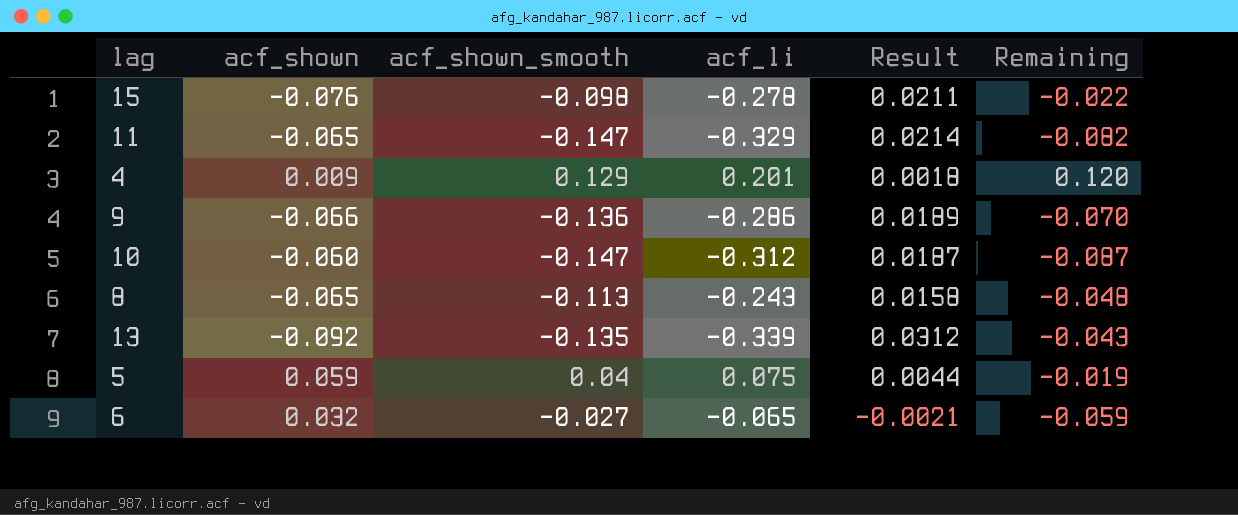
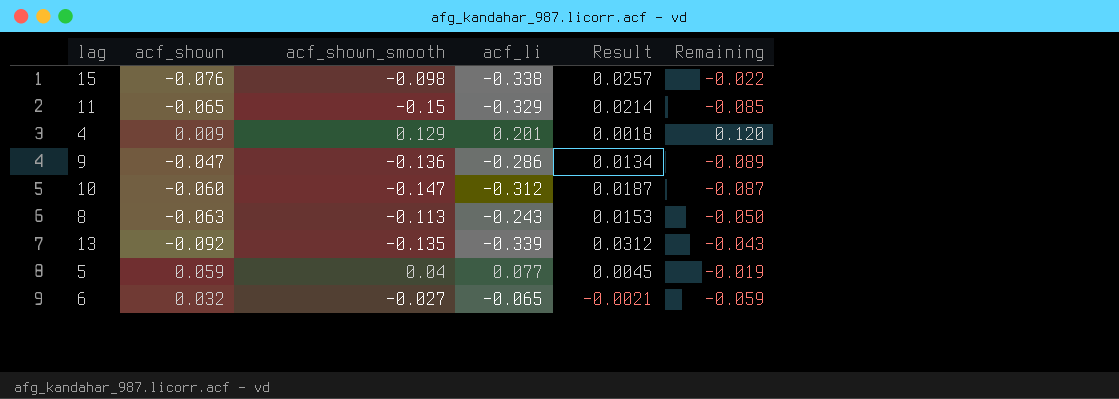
15 | acf_li: -0.278 -> -0.338
15 | Result: 0.0211 -> 0.0257
11 | acf_shown_smooth: -0.147 -> -0.15
11 | Remaining: -0.082 -> -0.085
9 | acf_shown: -0.066 -> -0.047
9 | Result: 0.0189 -> 0.0134
9 | Remaining: -0.070 -> -0.089
8 | acf_shown: -0.065 -> -0.063
8 | Result: 0.0158 -> 0.0153
8 | Remaining: -0.048 -> -0.050
5 | acf_li: 0.075 -> 0.077
5 | Result: 0.0044 -> 0.0045

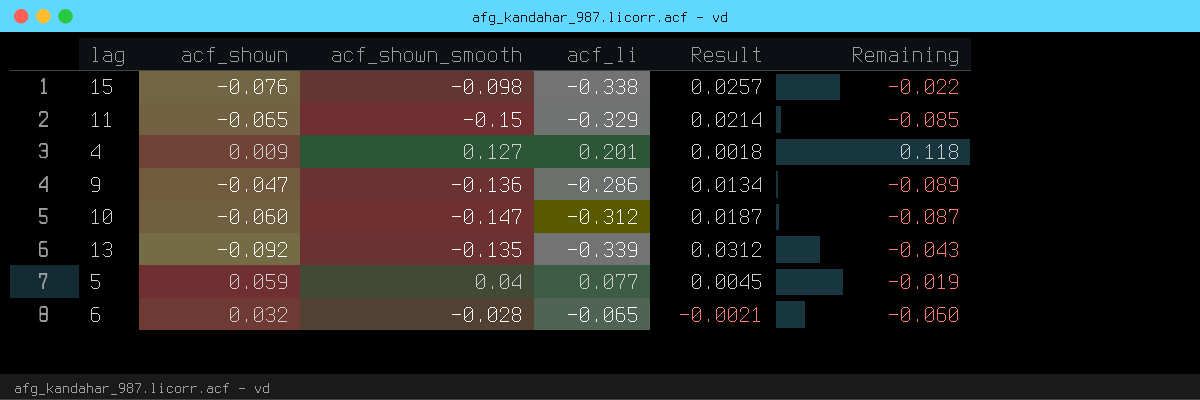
row 8: -0.063 | -0.113 | -0.243 | 0.0153 | -0.050 -> none
4 | acf_shown_smooth: 0.129 -> 0.127
4 | Remaining: 0.120 -> 0.118
6 | acf_shown_smooth: -0.027 -> -0.028
6 | Remaining: -0.059 -> -0.060

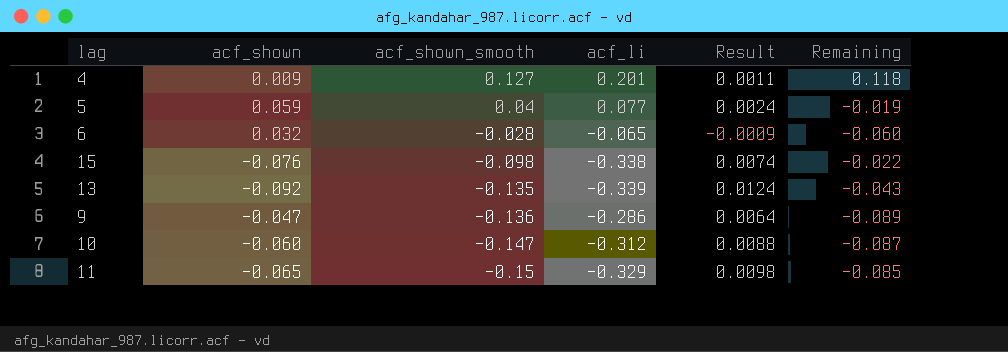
row order: none -> acf_shown_smooth descending
column Result | formula: [acf_shown] * [acf_li] -> [acf_shown] * [acf_shown_smooth]

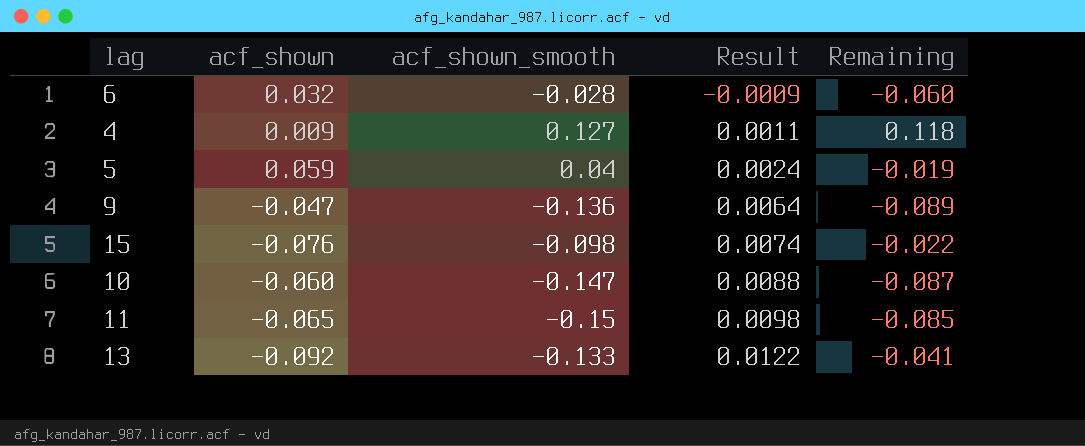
row order: acf_shown_smooth descending -> Result ascending
column acf_li | position: 4 -> none
13 | acf_shown_smooth: -0.135 -> -0.133
13 | Result: 0.0124 -> 0.0122
13 | Remaining: -0.043 -> -0.041

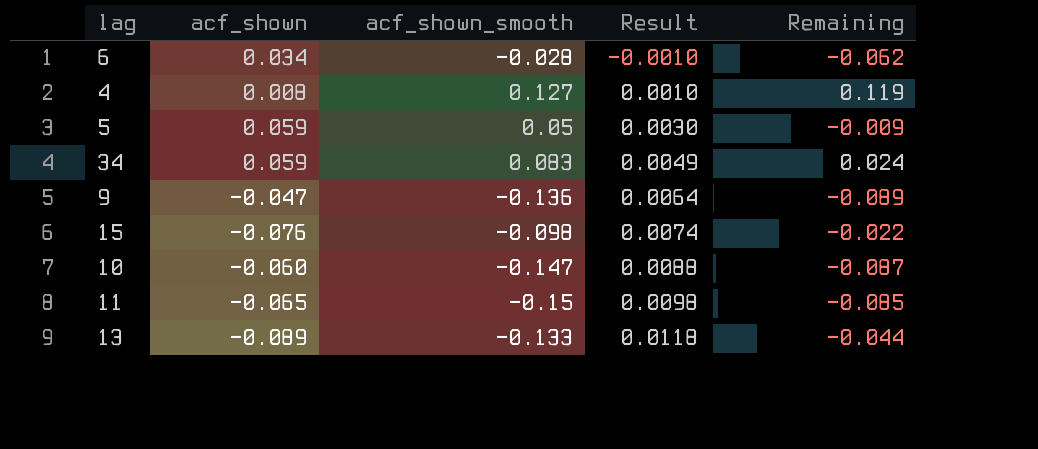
6 | acf_shown: 0.032 -> 0.034
6 | Result: -0.0009 -> -0.0010
6 | Remaining: -0.060 -> -0.062
4 | acf_shown: 0.009 -> 0.008
4 | Result: 0.0011 -> 0.0010
4 | Remaining: 0.118 -> 0.119
5 | acf_shown_smooth: 0.04 -> 0.05
5 | Result: 0.0024 -> 0.0030
5 | Remaining: -0.019 -> -0.009
row 34: none -> 0.059 | 0.083 | 0.0049 | 0.024
13 | acf_shown: -0.092 -> -0.089
13 | Result: 0.0122 -> 0.0118
13 | Remaining: -0.041 -> -0.044

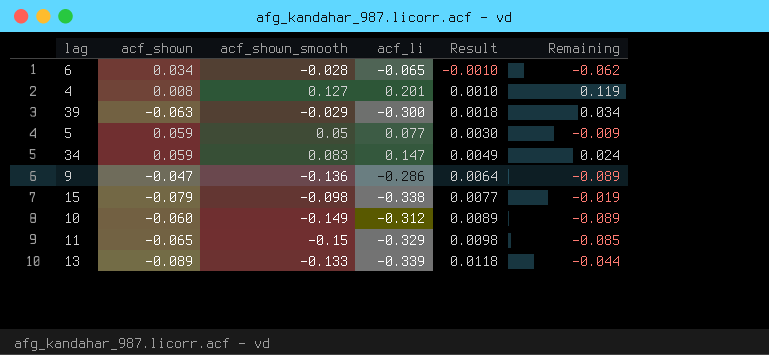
column acf_li | position: none -> 4
row 39: none -> -0.063 | -0.029 | -0.300 | 0.0018 | 0.034
15 | acf_shown: -0.076 -> -0.079
15 | Result: 0.0074 -> 0.0077
15 | Remaining: -0.022 -> -0.019
10 | acf_shown_smooth: -0.147 -> -0.149
10 | Result: 0.0088 -> 0.0089
10 | Remaining: -0.087 -> -0.089

